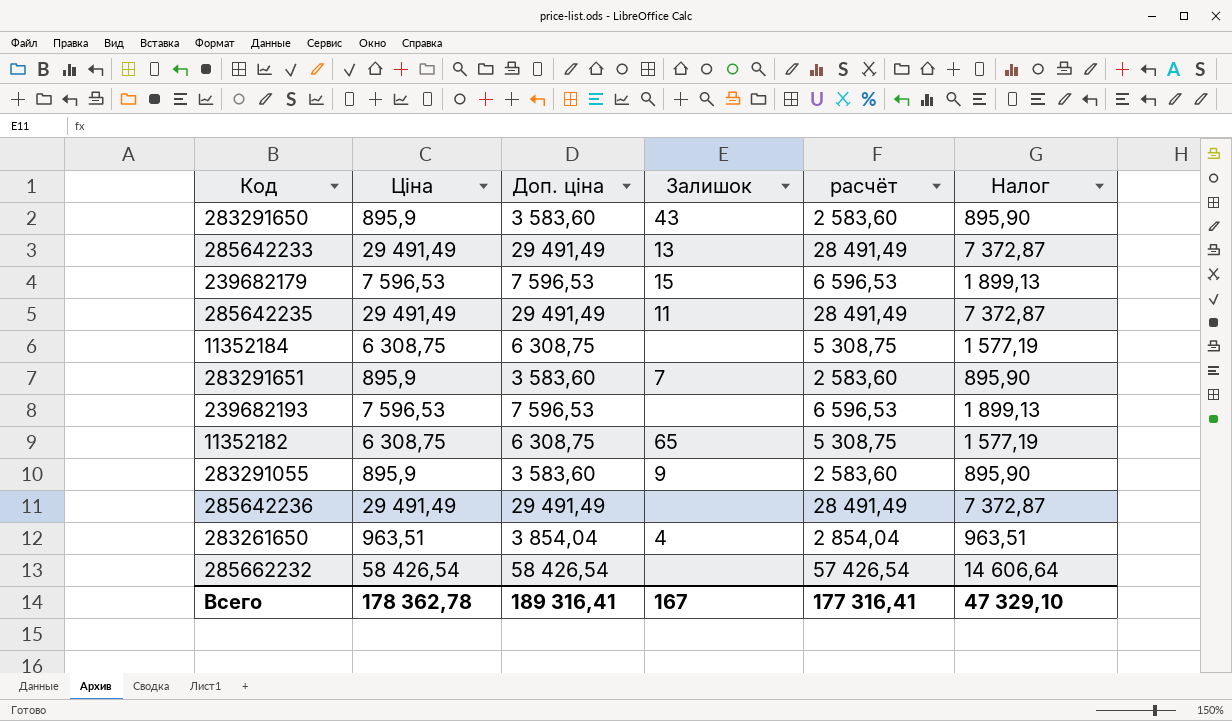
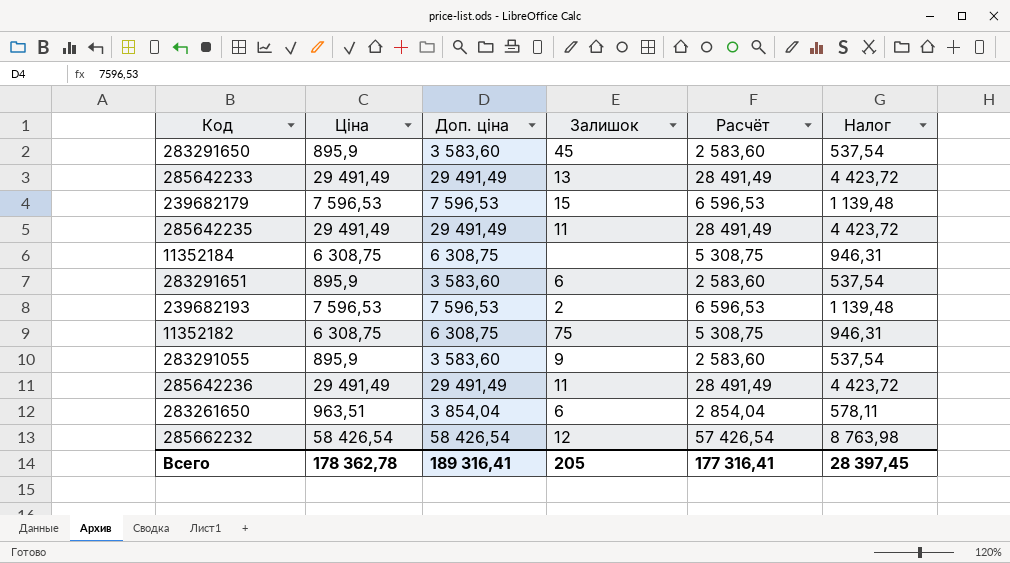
column name: расчёт -> Расчёт
column Налог | formula: [Доп. ціна] * 0,25 -> [Доп. ціна] * 0,15
283291650 | Залишок: 43 -> 45
283291651 | Залишок: 7 -> 6
239682193 | Залишок: none -> 2
11352182 | Залишок: 65 -> 75
285642236 | Залишок: none -> 11
283261650 | Залишок: 4 -> 6
285662232 | Залишок: none -> 12
Всего | Залишок: 167 -> 205
Всего | Налог: 47 329,10 -> 28 397,45

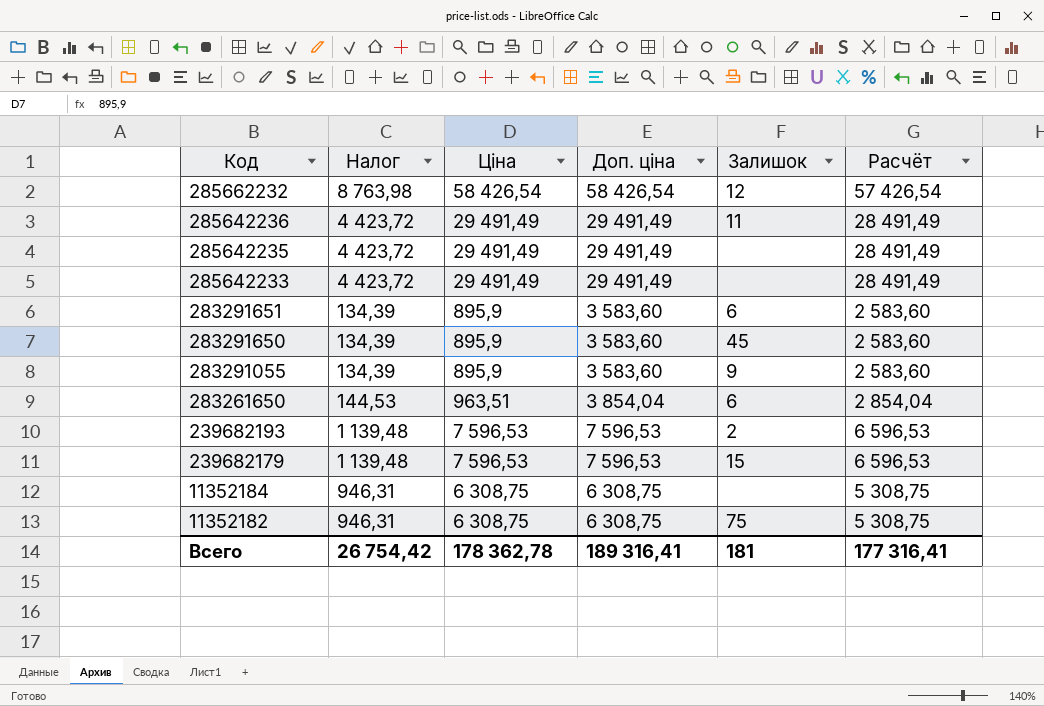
row order: none -> Код descending
column Налог | formula: [Доп. ціна] * 0,15 -> [Ціна] * 0,15
column Налог | position: 6 -> 2
285642235 | Залишок: 11 -> none
285642233 | Залишок: 13 -> none
Всего | Налог: 28 397,45 -> 26 754,42
Всего | Залишок: 205 -> 181

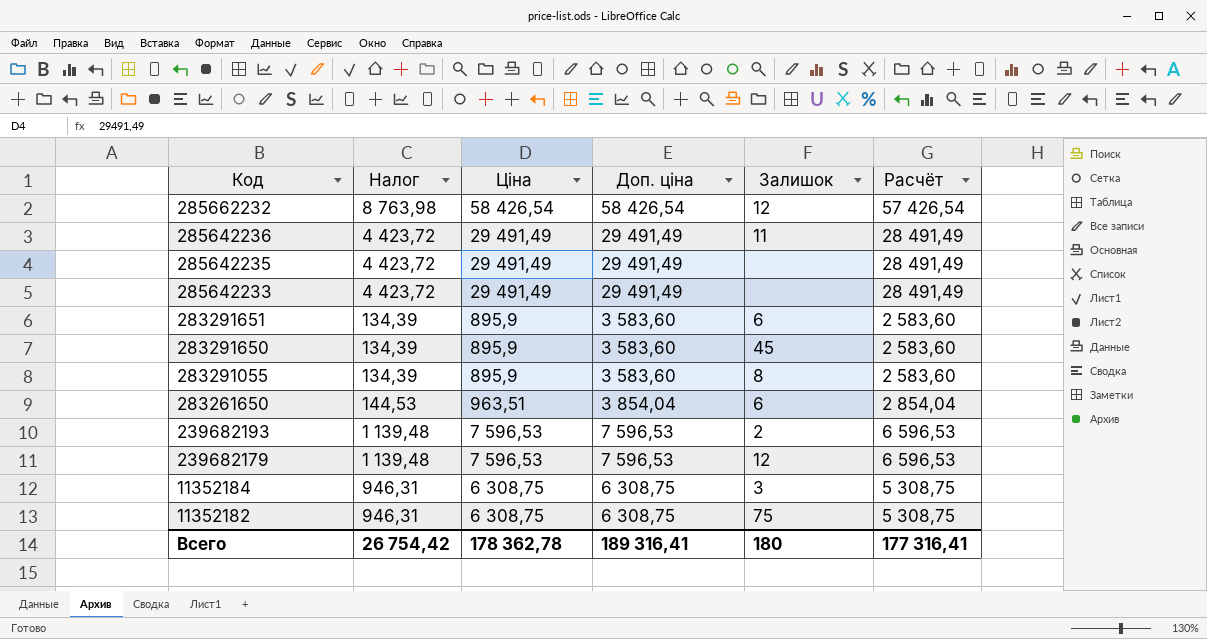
283291055 | Залишок: 9 -> 8
239682179 | Залишок: 15 -> 12
11352184 | Залишок: none -> 3
Всего | Залишок: 181 -> 180

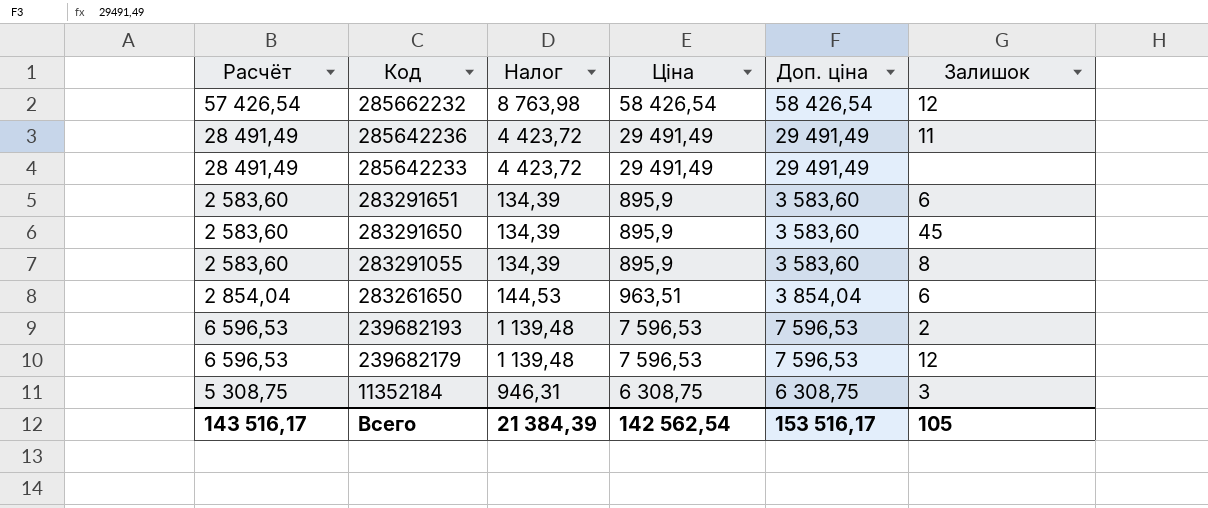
column Расчёт | position: 6 -> 1
row 285642235: 4 423,72 | 29 491,49 | 29 491,49 | none | 28 491,49 -> none
row 11352182: 946,31 | 6 308,75 | 6 308,75 | 75 | 5 308,75 -> none
Всего | Расчёт: 177 316,41 -> 143 516,17
Всего | Налог: 26 754,42 -> 21 384,39
Всего | Ціна: 178 362,78 -> 142 562,54
Всего | Доп. ціна: 189 316,41 -> 153 516,17
Всего | Залишок: 180 -> 105

